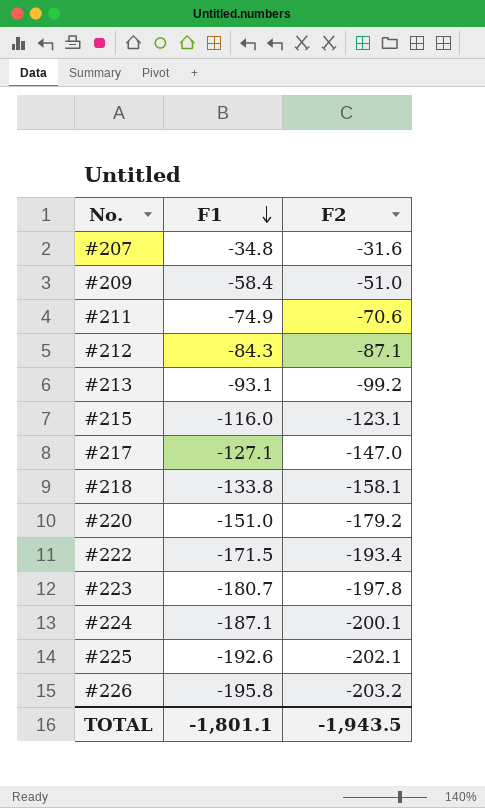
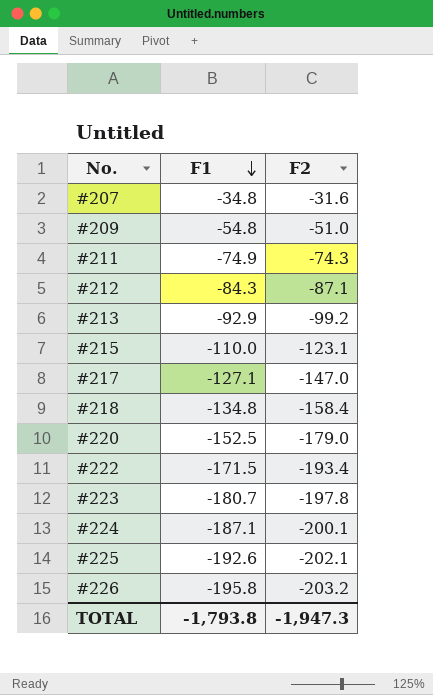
#209 | F1: -58.4 -> -54.8
#211 | F2: -70.6 -> -74.3
#213 | F1: -93.1 -> -92.9
#215 | F1: -116.0 -> -110.0
#218 | F1: -133.8 -> -134.8
#218 | F2: -158.1 -> -158.4
#220 | F1: -151.0 -> -152.5
#220 | F2: -179.2 -> -179.0
TOTAL | F1: -1,801.1 -> -1,793.8
TOTAL | F2: -1,943.5 -> -1,947.3

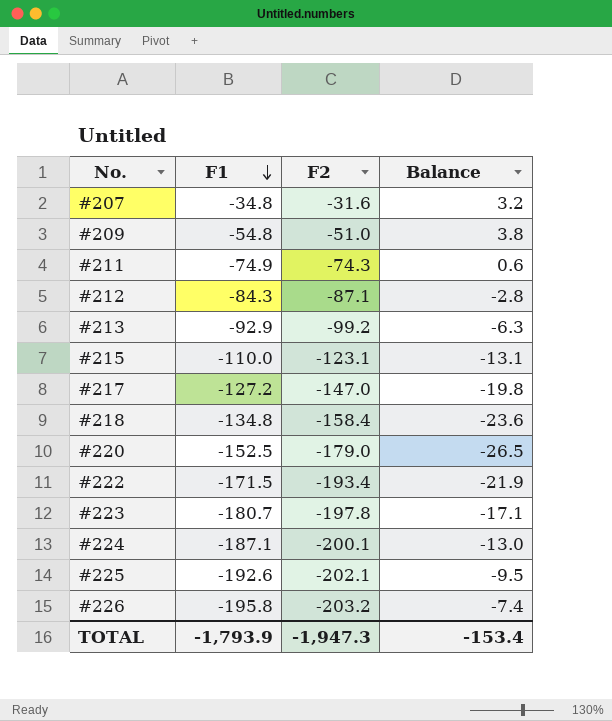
column Balance | formula: none -> [F2] - [F1]
#217 | F1: -127.1 -> -127.2
TOTAL | F1: -1,793.8 -> -1,793.9

